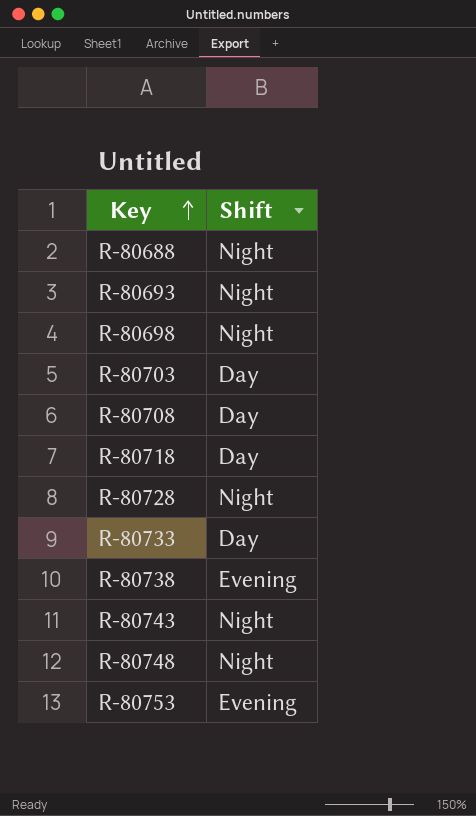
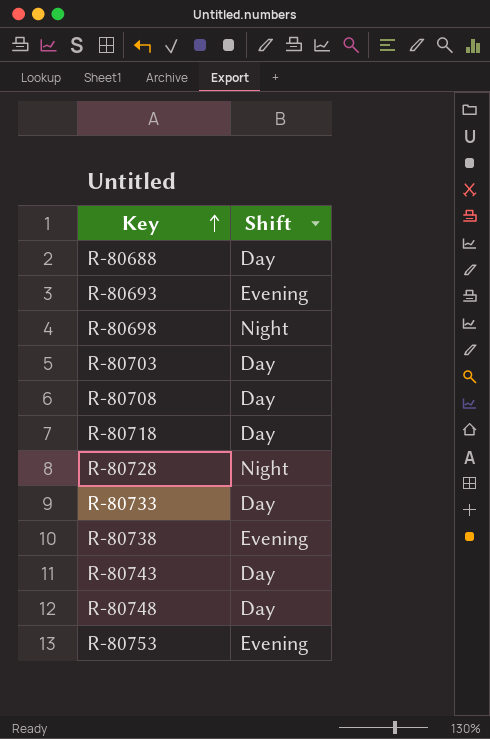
R-80688 | Shift: Night -> Day
R-80693 | Shift: Night -> Evening
R-80743 | Shift: Night -> Day
R-80748 | Shift: Night -> Day

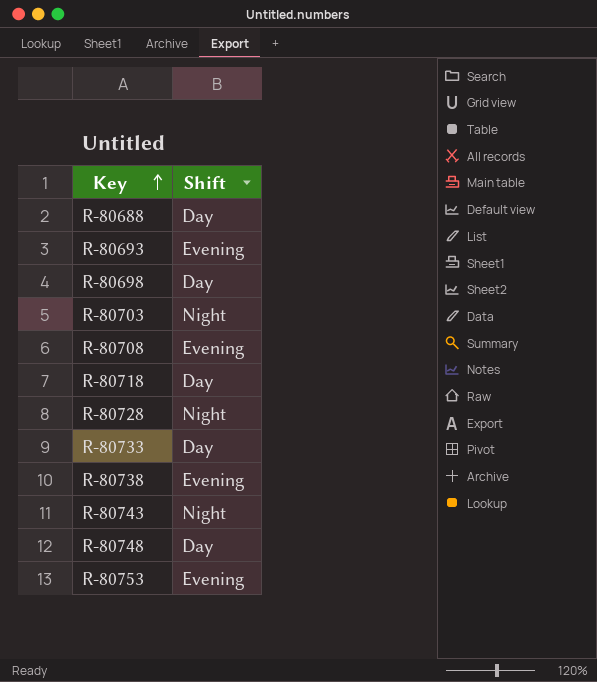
R-80698 | Shift: Night -> Day
R-80703 | Shift: Day -> Night
R-80708 | Shift: Day -> Evening
R-80743 | Shift: Day -> Night

